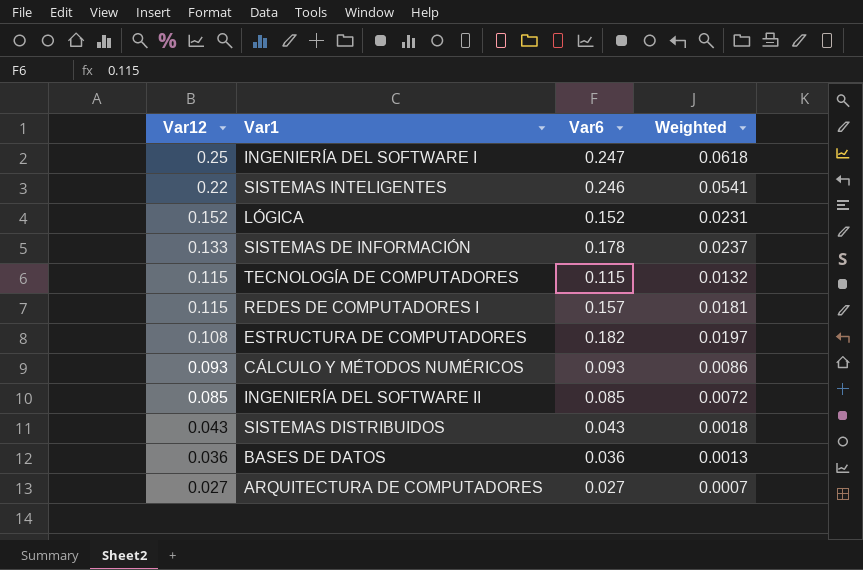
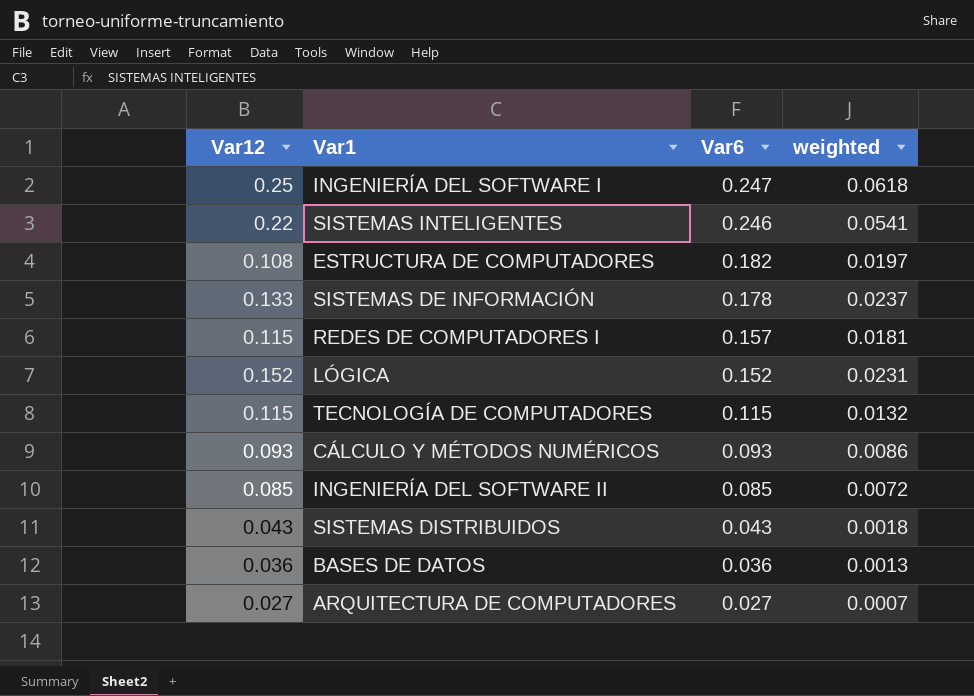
row order: Var12 descending -> Var6 descending
column name: Weighted -> weighted

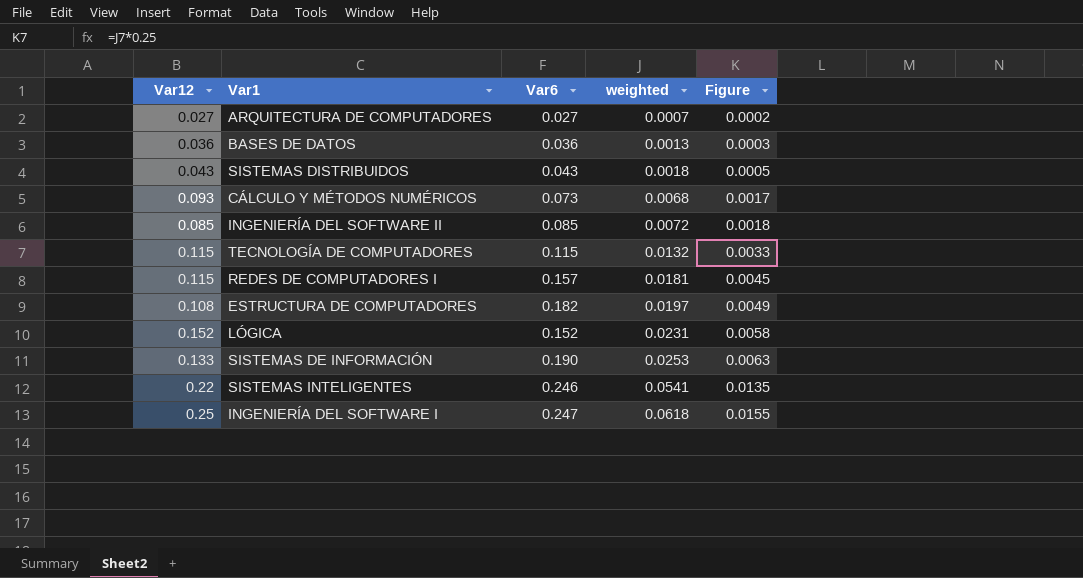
row order: Var6 descending -> weighted ascending
column Figure | formula: none -> [weighted] * 0.25
CÁLCULO Y MÉTODOS NUMÉRICOS | Var6: 0.093 -> 0.073
CÁLCULO Y MÉTODOS NUMÉRICOS | weighted: 0.0086 -> 0.0068
SISTEMAS DE INFORMACIÓN | Var6: 0.178 -> 0.190
SISTEMAS DE INFORMACIÓN | weighted: 0.0237 -> 0.0253

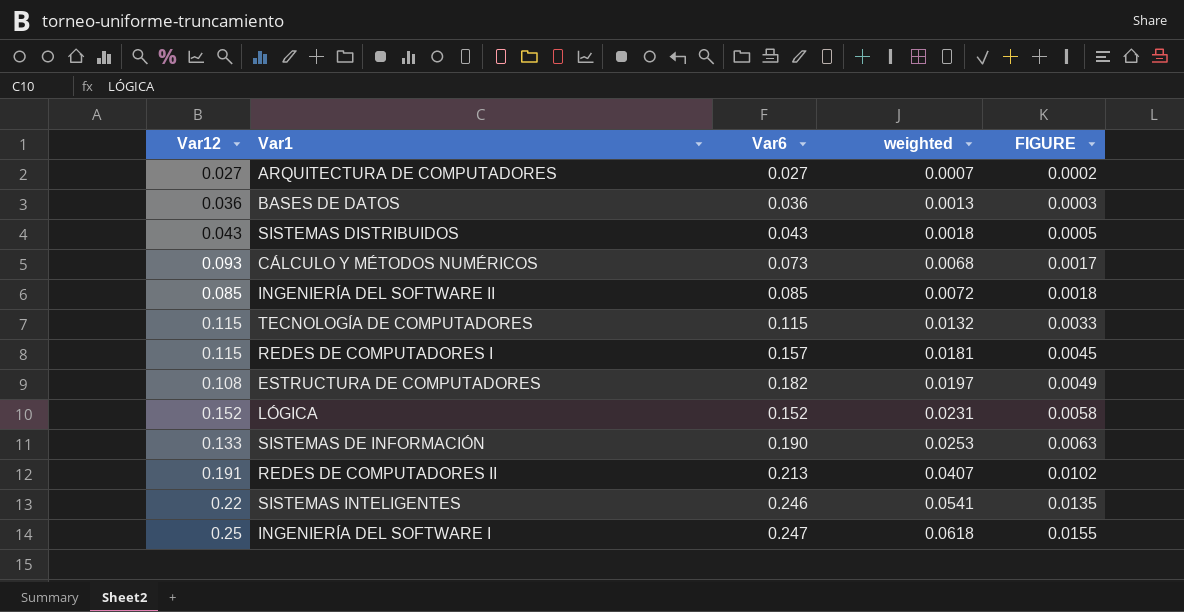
column name: Figure -> FIGURE
row REDES DE COMPUTADORES II: none -> 0.191 | 0.213 | 0.0407 | 0.0102

